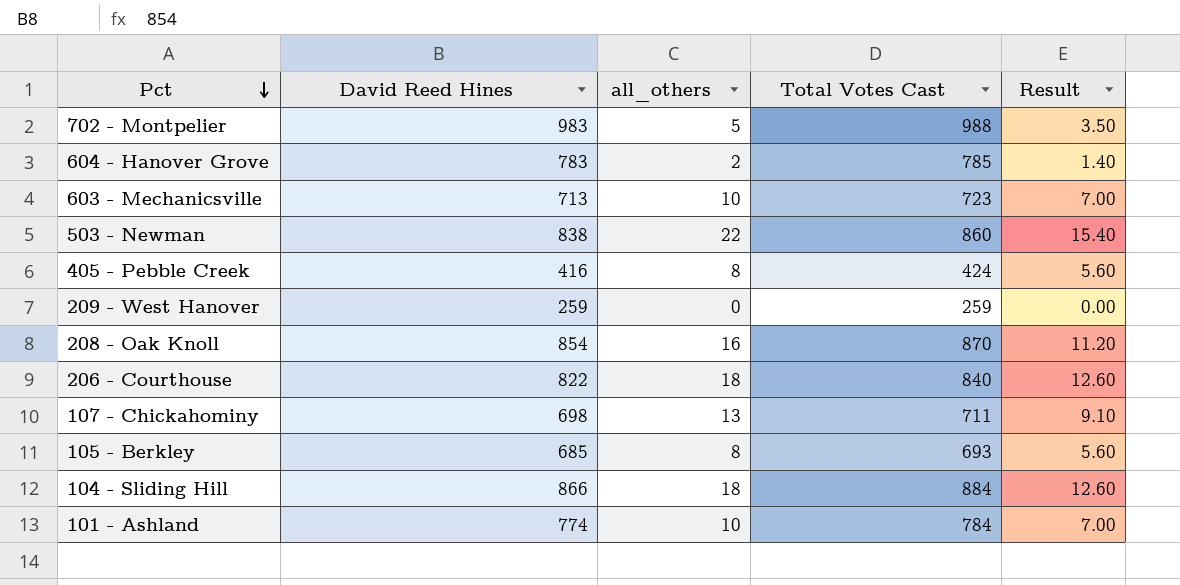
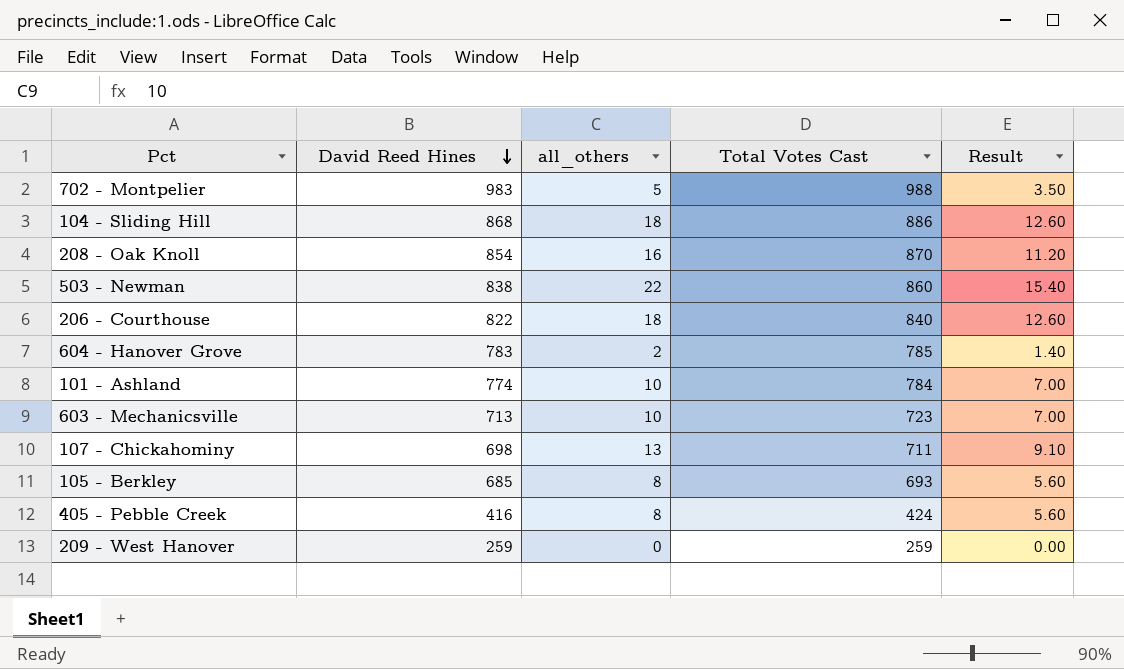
row order: Pct descending -> David Reed Hines descending
104 - Sliding Hill | David Reed Hines: 866 -> 868
104 - Sliding Hill | Total Votes Cast: 884 -> 886

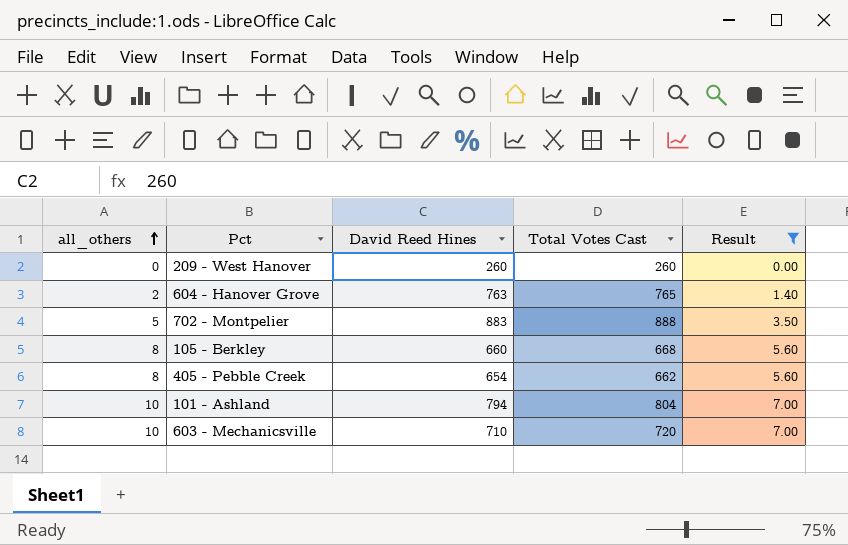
filter: none -> Result <= 7.00
row order: David Reed Hines descending -> all_others ascending
column all_others | position: 3 -> 1
209 - West Hanover | David Reed Hines: 259 -> 260
209 - West Hanover | Total Votes Cast: 259 -> 260
604 - Hanover Grove | David Reed Hines: 783 -> 763
604 - Hanover Grove | Total Votes Cast: 785 -> 765
702 - Montpelier | David Reed Hines: 983 -> 883
702 - Montpelier | Total Votes Cast: 988 -> 888
105 - Berkley | David Reed Hines: 685 -> 660
105 - Berkley | Total Votes Cast: 693 -> 668
405 - Pebble Creek | David Reed Hines: 416 -> 654
405 - Pebble Creek | Total Votes Cast: 424 -> 662
101 - Ashland | David Reed Hines: 774 -> 794
101 - Ashland | Total Votes Cast: 784 -> 804
603 - Mechanicsville | David Reed Hines: 713 -> 710
603 - Mechanicsville | Total Votes Cast: 723 -> 720

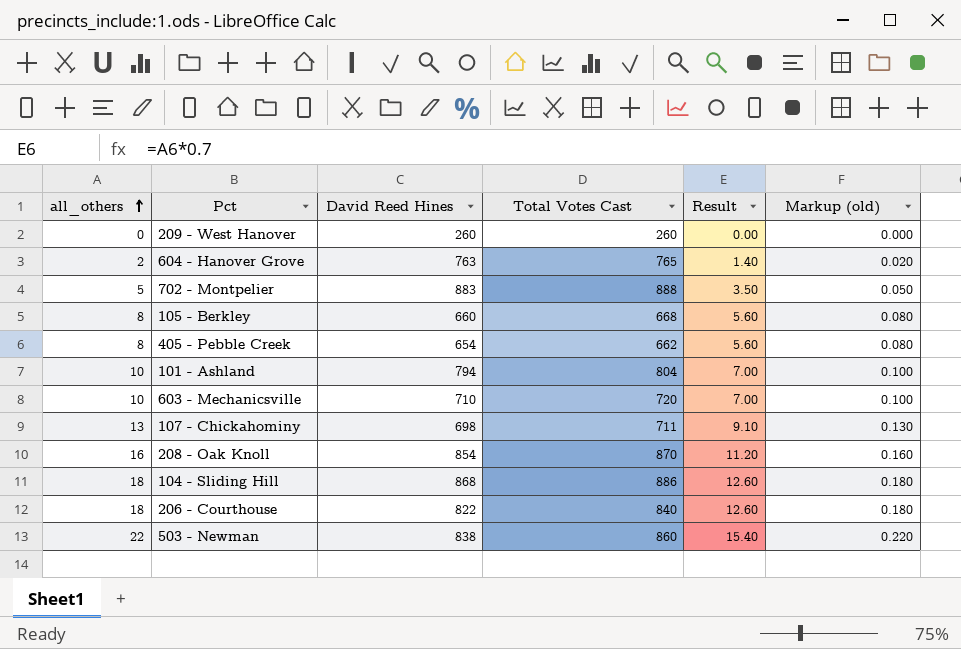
filter: Result <= 7.00 -> none
column Markup (old) | formula: none -> [all_others] * 0.01

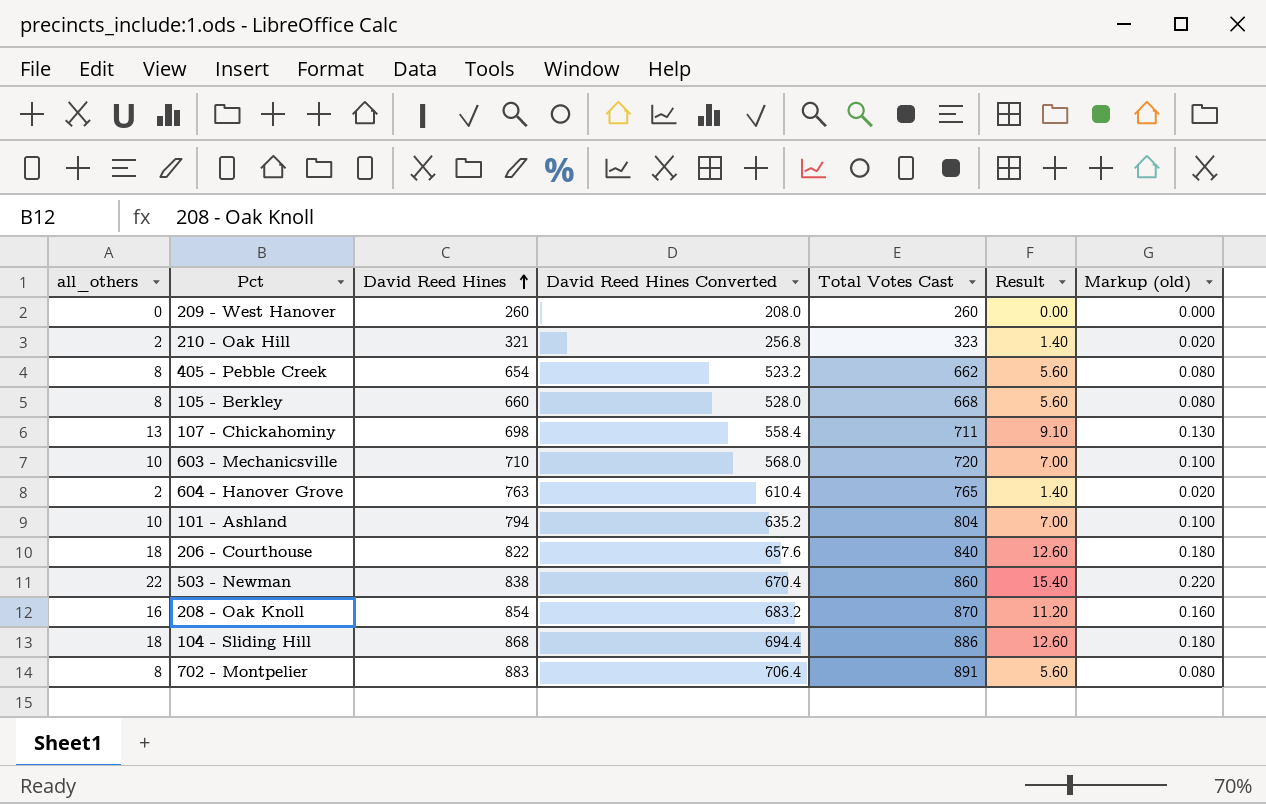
row order: all_others ascending -> David Reed Hines ascending
column David Reed Hines Converted | formula: none -> [David Reed Hines] * 0.8
row 210 - Oak Hill: none -> 2 | 321 | 256.8 | 323 | 1.40 | 0.020
702 - Montpelier | all_others: 5 -> 8
702 - Montpelier | Total Votes Cast: 888 -> 891
702 - Montpelier | Result: 3.50 -> 5.60
702 - Montpelier | Markup (old): 0.050 -> 0.080

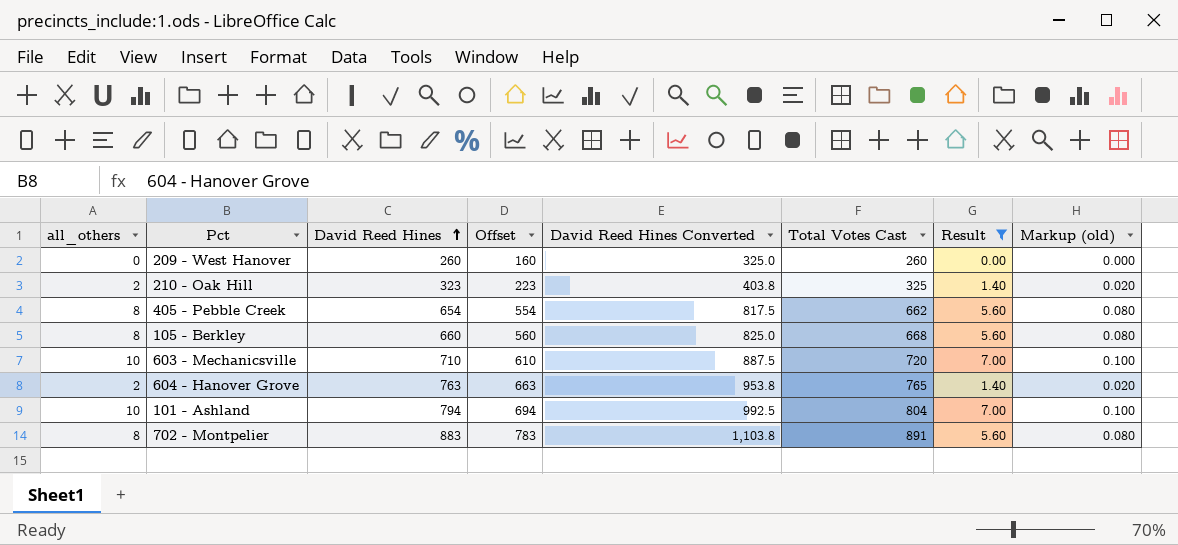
filter: none -> Result <= 7.00
column Offset | formula: none -> [David Reed Hines] - 100
column David Reed Hines Converted | formula: [David Reed Hines] * 0.8 -> [David Reed Hines] * 1.25
210 - Oak Hill | David Reed Hines: 321 -> 323
210 - Oak Hill | Total Votes Cast: 323 -> 325

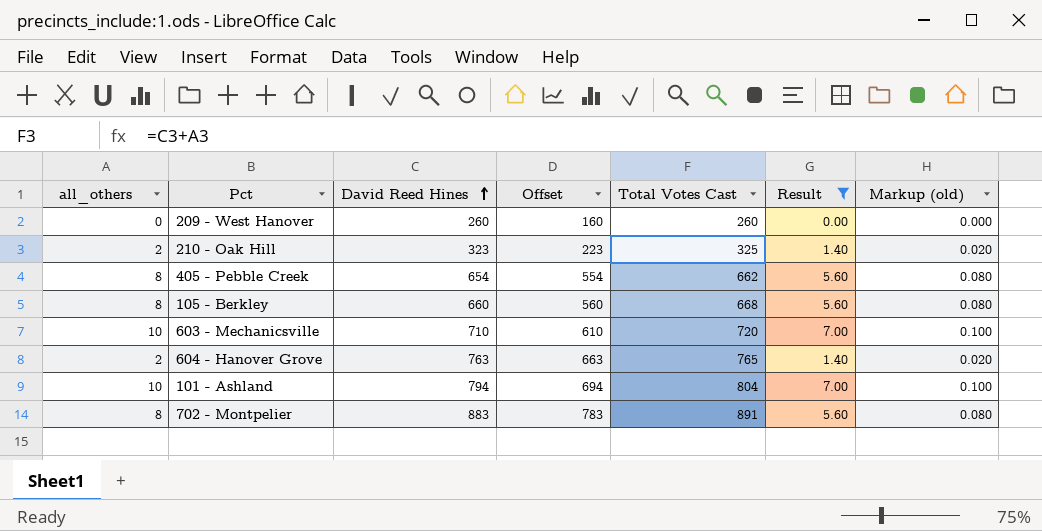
column David Reed Hines Converted | formula: [David Reed Hines] * 1.25 -> none

